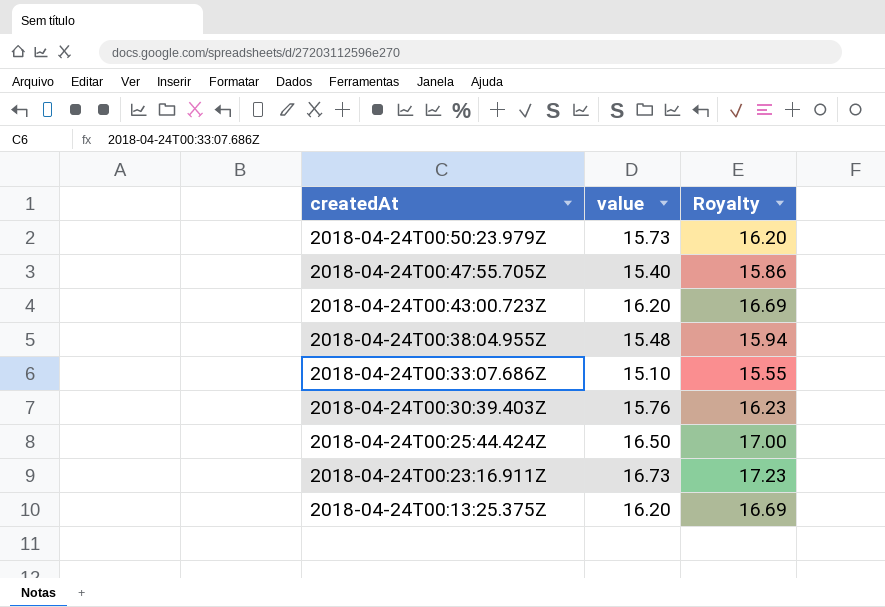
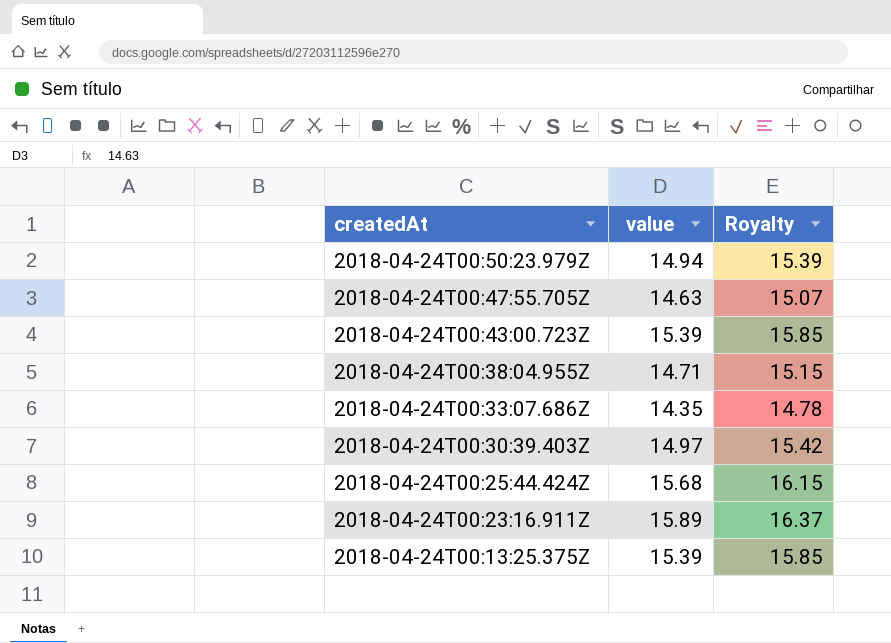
2018-04-24T00:50:23.979Z | value: 15.73 -> 14.94
2018-04-24T00:50:23.979Z | Royalty: 16.20 -> 15.39
2018-04-24T00:47:55.705Z | value: 15.40 -> 14.63
2018-04-24T00:47:55.705Z | Royalty: 15.86 -> 15.07
2018-04-24T00:43:00.723Z | value: 16.20 -> 15.39
2018-04-24T00:43:00.723Z | Royalty: 16.69 -> 15.85
2018-04-24T00:38:04.955Z | value: 15.48 -> 14.71
2018-04-24T00:38:04.955Z | Royalty: 15.94 -> 15.15
2018-04-24T00:33:07.686Z | value: 15.10 -> 14.35
2018-04-24T00:33:07.686Z | Royalty: 15.55 -> 14.78
2018-04-24T00:30:39.403Z | value: 15.76 -> 14.97
2018-04-24T00:30:39.403Z | Royalty: 16.23 -> 15.42
2018-04-24T00:25:44.424Z | value: 16.50 -> 15.68
2018-04-24T00:25:44.424Z | Royalty: 17.00 -> 16.15
2018-04-24T00:23:16.911Z | value: 16.73 -> 15.89
2018-04-24T00:23:16.911Z | Royalty: 17.23 -> 16.37
2018-04-24T00:13:25.375Z | value: 16.20 -> 15.39
2018-04-24T00:13:25.375Z | Royalty: 16.69 -> 15.85

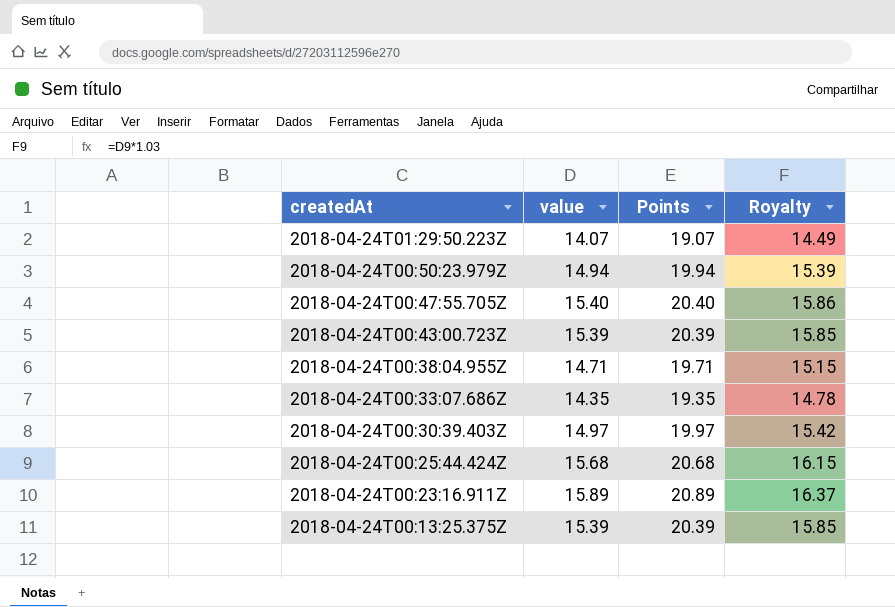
column Points | formula: none -> [value] + 5
row 2018-04-24T01:29:50.223Z: none -> 14.07 | 19.07 | 14.49
2018-04-24T00:47:55.705Z | value: 14.63 -> 15.40
2018-04-24T00:47:55.705Z | Royalty: 15.07 -> 15.86

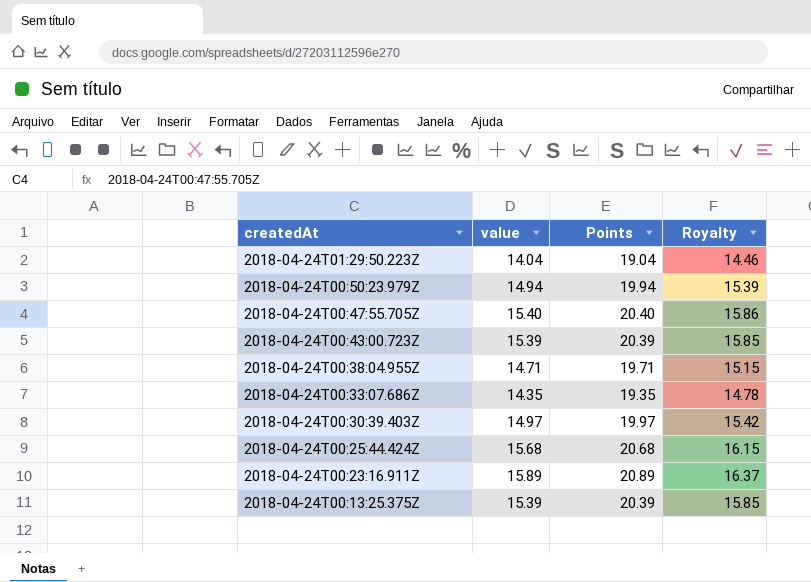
2018-04-24T01:29:50.223Z | value: 14.07 -> 14.04
2018-04-24T01:29:50.223Z | Points: 19.07 -> 19.04
2018-04-24T01:29:50.223Z | Royalty: 14.49 -> 14.46

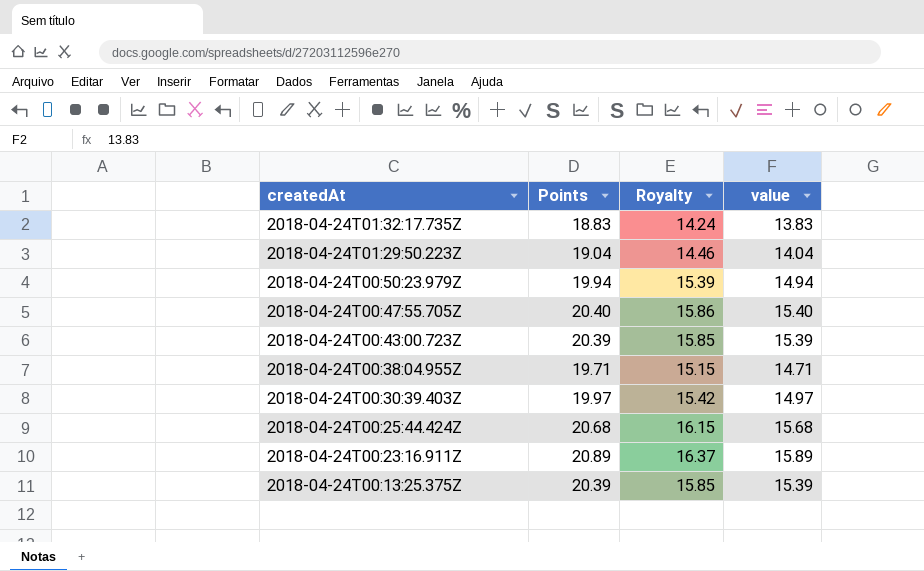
column value | position: 2 -> 4
row 2018-04-24T00:33:07.686Z: 14.35 | 19.35 | 14.78 -> none
row 2018-04-24T01:32:17.735Z: none -> 18.83 | 14.24 | 13.83

